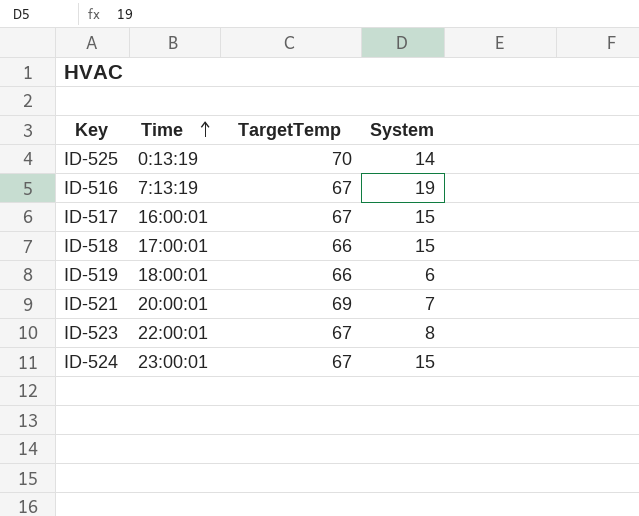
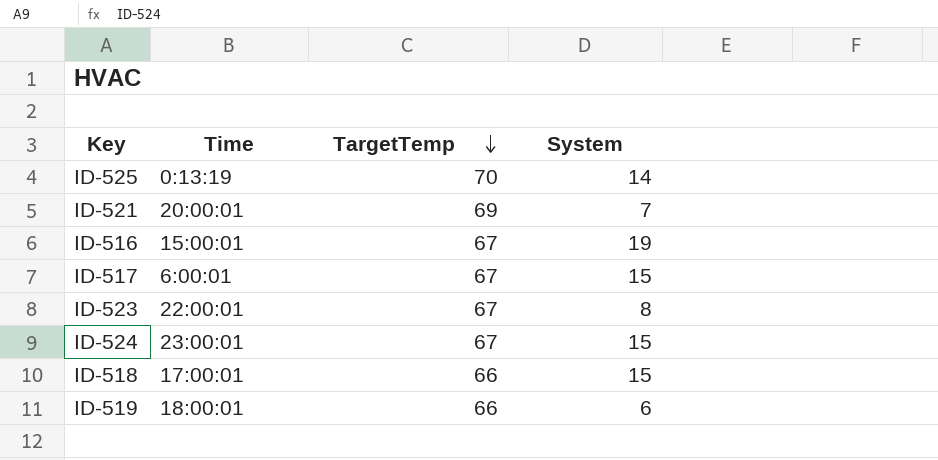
row order: Time ascending -> TargetTemp descending
ID-516 | Time: 7:13:19 -> 15:00:01
ID-517 | Time: 16:00:01 -> 6:00:01

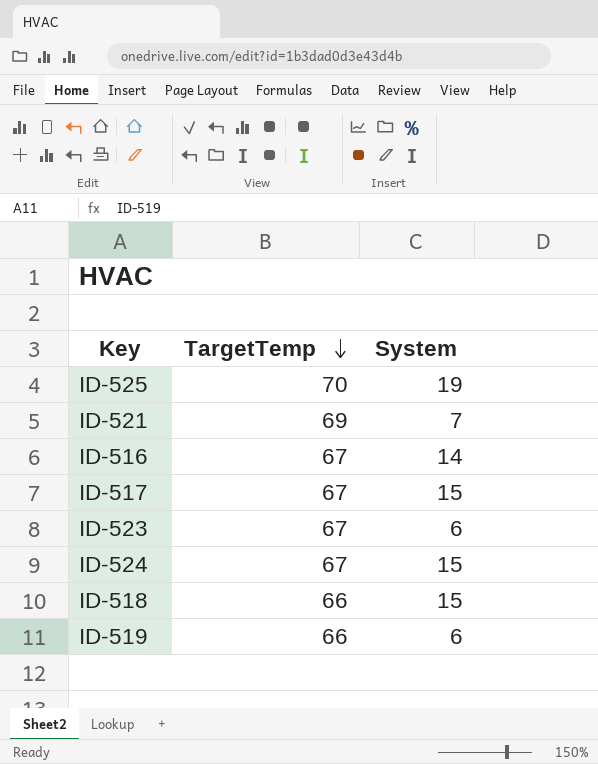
column Time | position: 2 -> none
ID-525 | System: 14 -> 19
ID-516 | System: 19 -> 14
ID-523 | System: 8 -> 6

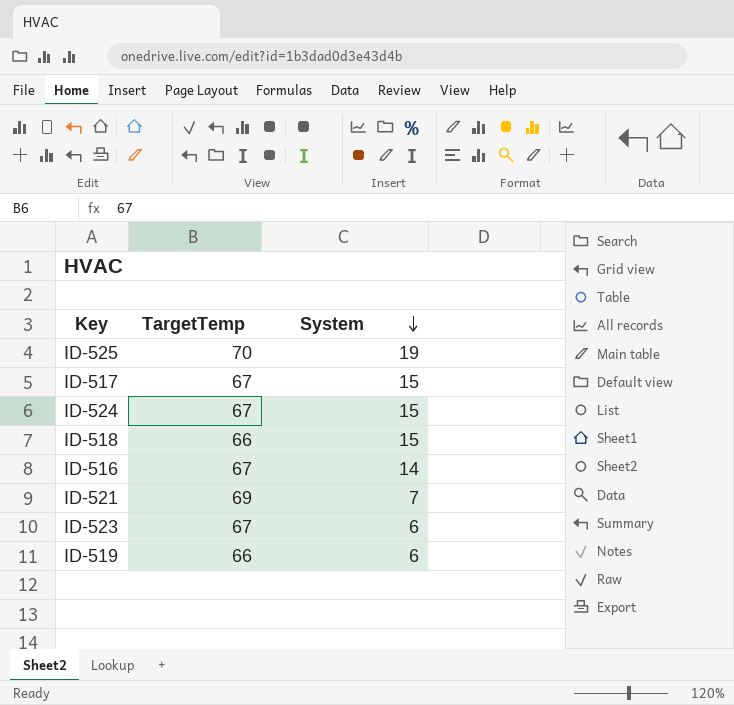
row order: TargetTemp descending -> System descending

